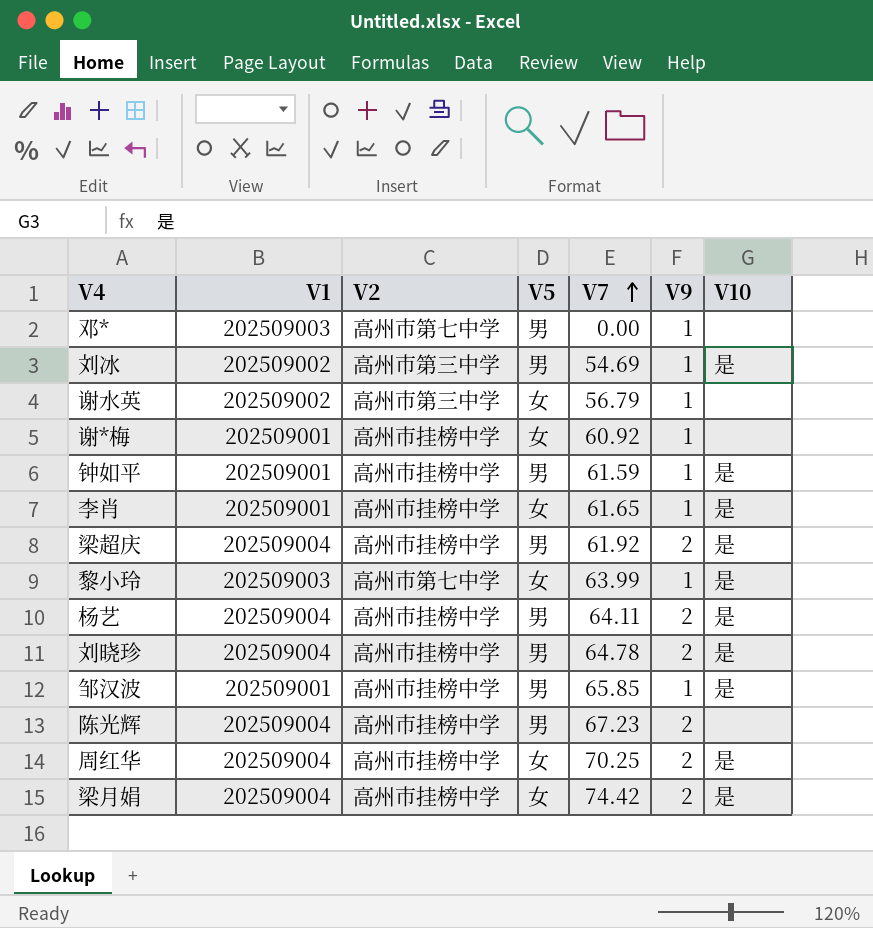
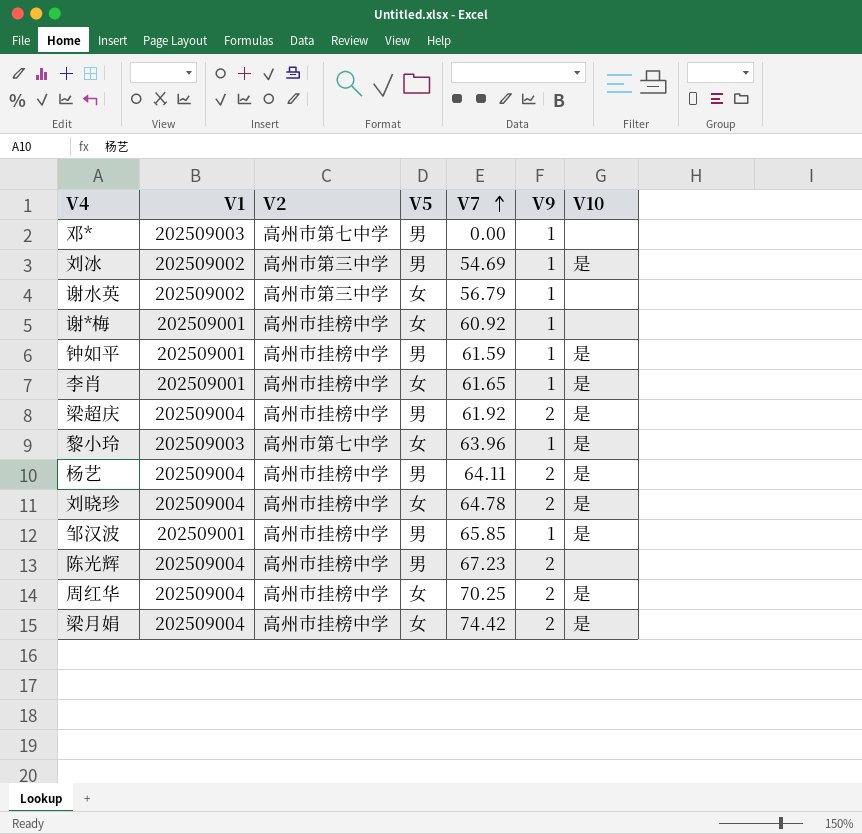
黎小玲 | V7: 63.99 -> 63.96
刘晓珍 | V5: 男 -> 女

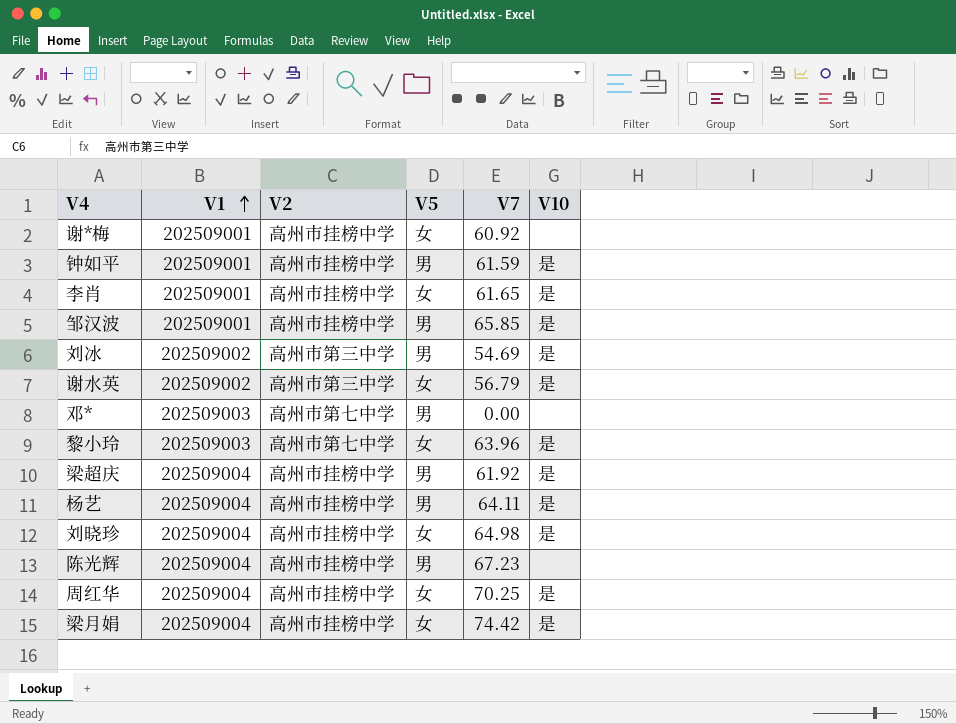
row order: V7 ascending -> V1 ascending
column V9 | position: 6 -> none
谢水英 | V10: none -> 是
刘晓珍 | V7: 64.78 -> 64.98

